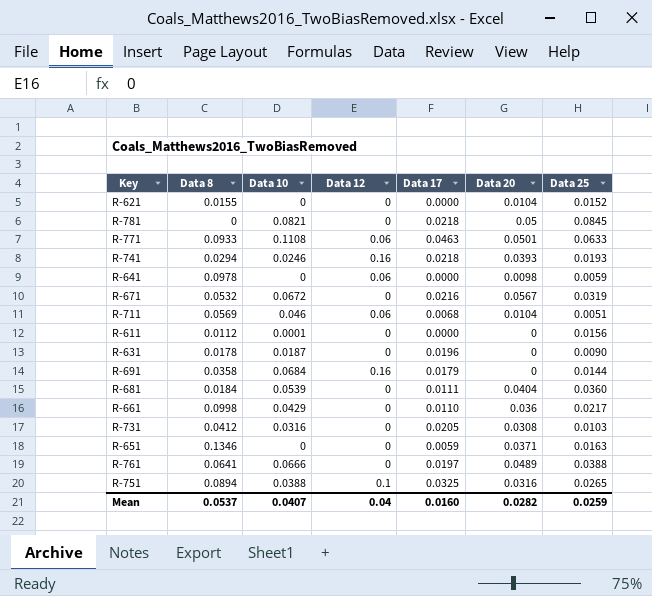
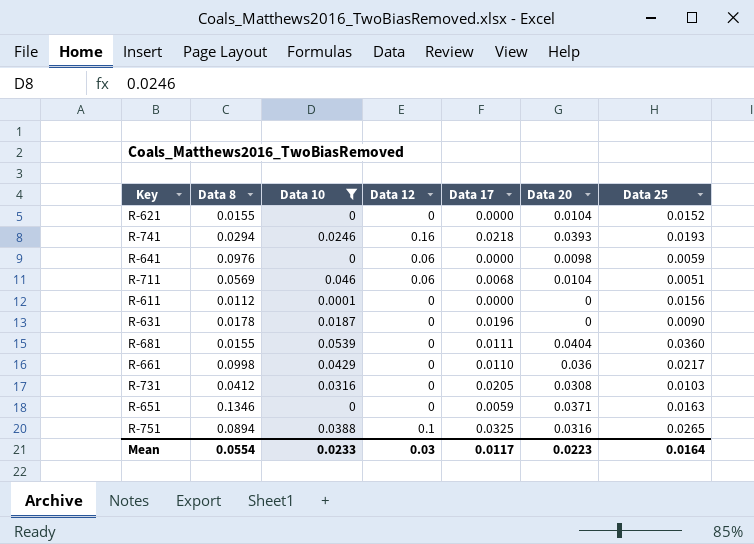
filter: none -> Data 10 <= 0.0539
R-641 | Data 8: 0.0978 -> 0.0976
R-681 | Data 8: 0.0184 -> 0.0155
Mean | Data 8: 0.0537 -> 0.0554
Mean | Data 10: 0.0407 -> 0.0233
Mean | Data 12: 0.04 -> 0.03
Mean | Data 17: 0.0160 -> 0.0117
Mean | Data 20: 0.0282 -> 0.0223
Mean | Data 25: 0.0259 -> 0.0164

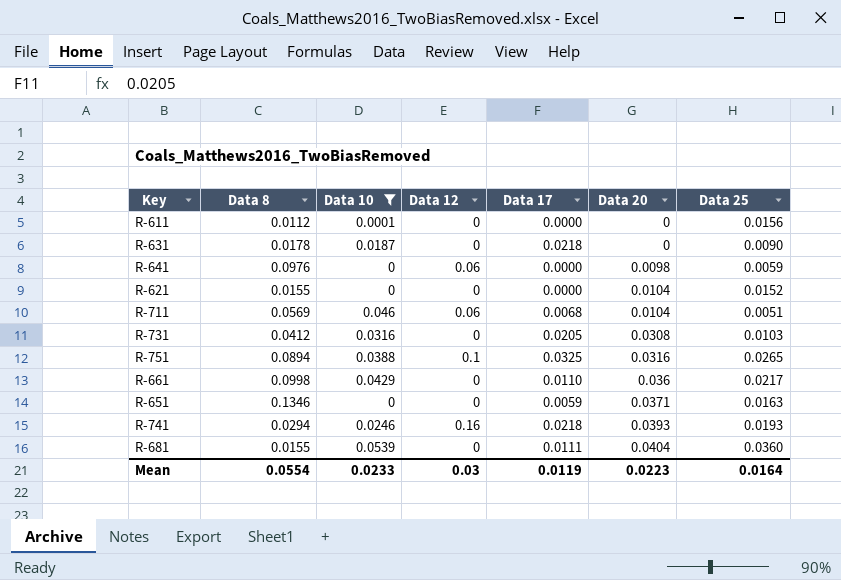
row order: none -> Data 20 ascending
R-631 | Data 17: 0.0196 -> 0.0218
Mean | Data 17: 0.0117 -> 0.0119

